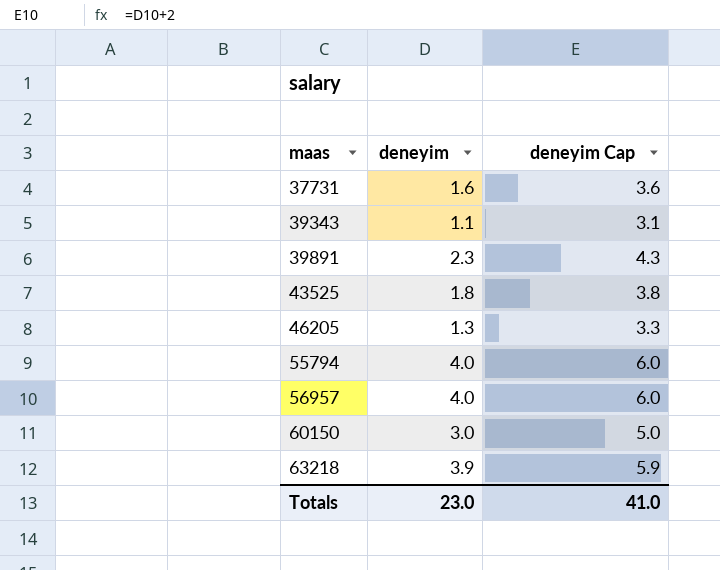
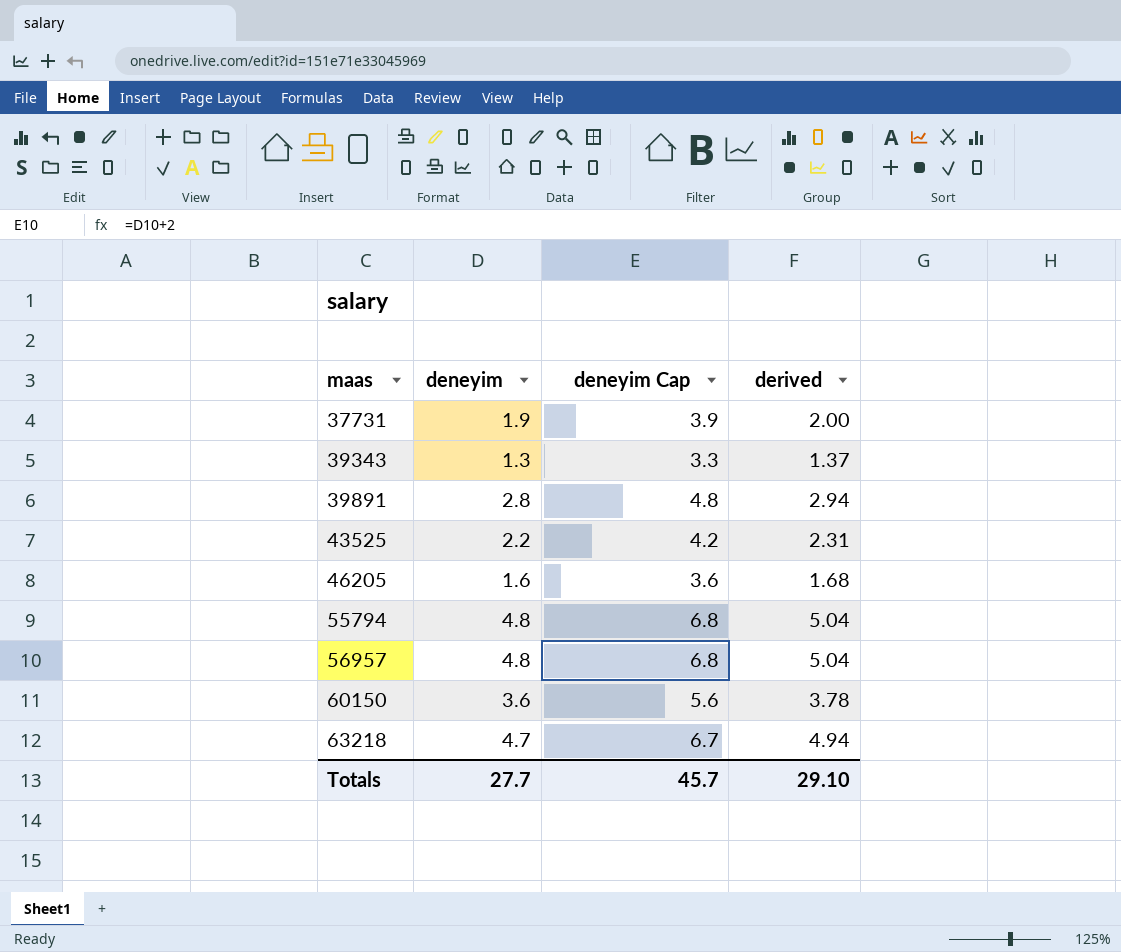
column derived | formula: none -> [deneyim] * 1.05
37731 | deneyim: 1.6 -> 1.9
37731 | deneyim Cap: 3.6 -> 3.9
39343 | deneyim: 1.1 -> 1.3
39343 | deneyim Cap: 3.1 -> 3.3
39891 | deneyim: 2.3 -> 2.8
39891 | deneyim Cap: 4.3 -> 4.8
43525 | deneyim: 1.8 -> 2.2
43525 | deneyim Cap: 3.8 -> 4.2
46205 | deneyim: 1.3 -> 1.6
46205 | deneyim Cap: 3.3 -> 3.6
55794 | deneyim: 4.0 -> 4.8
55794 | deneyim Cap: 6.0 -> 6.8
56957 | deneyim: 4.0 -> 4.8
56957 | deneyim Cap: 6.0 -> 6.8
60150 | deneyim: 3.0 -> 3.6
60150 | deneyim Cap: 5.0 -> 5.6
63218 | deneyim: 3.9 -> 4.7
63218 | deneyim Cap: 5.9 -> 6.7
Totals | deneyim: 23.0 -> 27.7
Totals | deneyim Cap: 41.0 -> 45.7

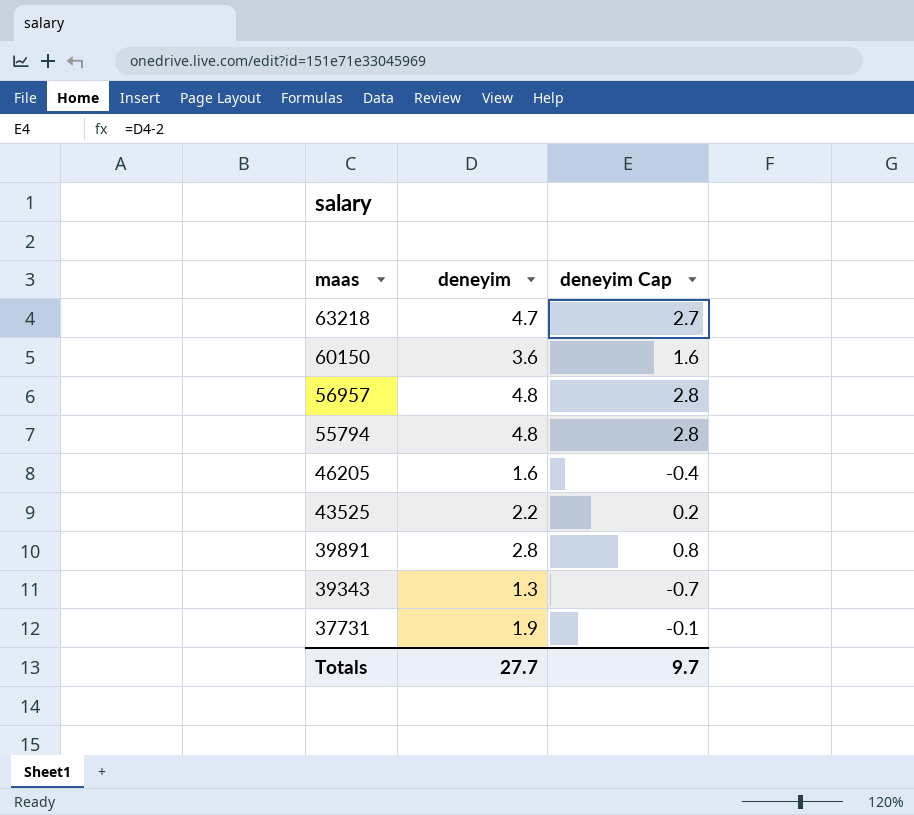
row order: maas ascending -> maas descending
column derived | formula: [deneyim] * 1.05 -> none
column deneyim Cap | formula: [deneyim] + 2 -> [deneyim] - 2
Totals | deneyim Cap: 45.7 -> 9.7

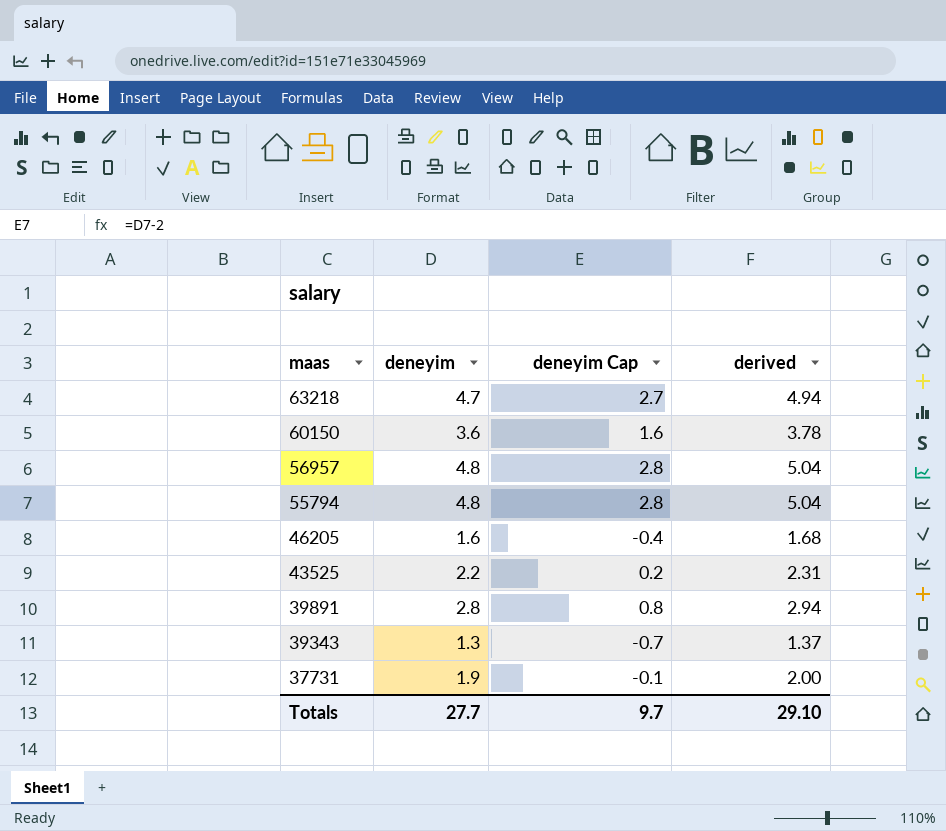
column derived | formula: none -> [deneyim] * 1.05

